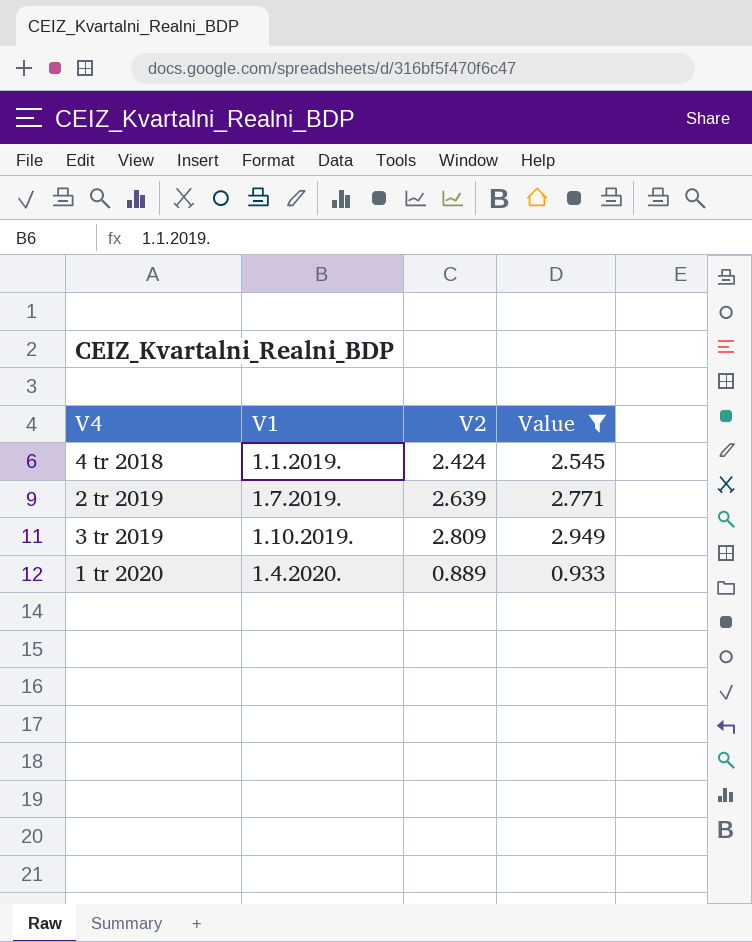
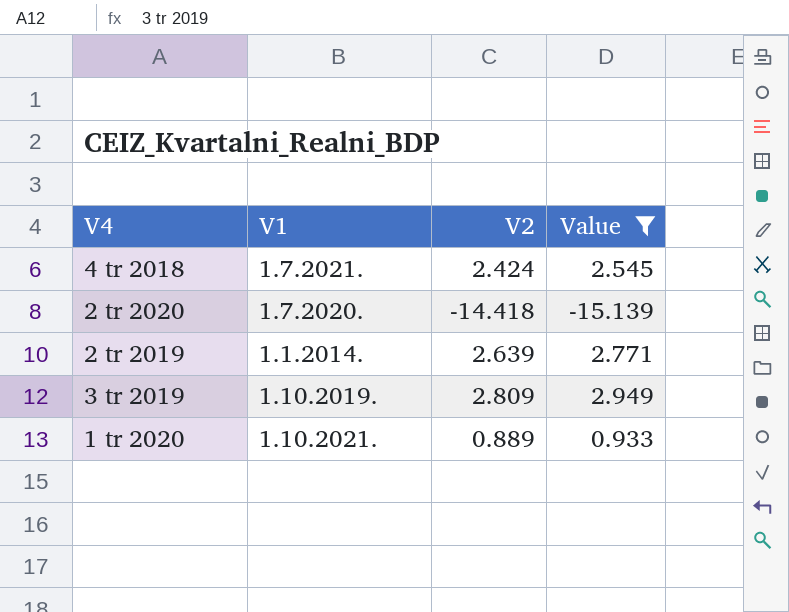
4 tr 2018 | V1: 1.1.2019. -> 1.7.2021.
row 2 tr 2020: none -> 1.7.2020. | -14.418 | -15.139
2 tr 2019 | V1: 1.7.2019. -> 1.1.2014.
1 tr 2020 | V1: 1.4.2020. -> 1.10.2021.

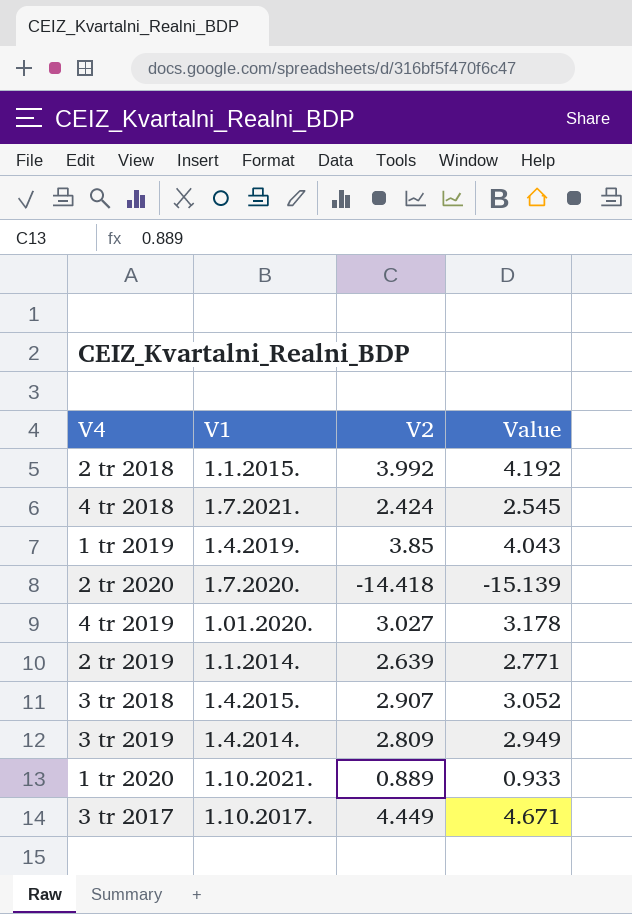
filter: Value <= 2.949 -> none
3 tr 2019 | V1: 1.10.2019. -> 1.4.2014.

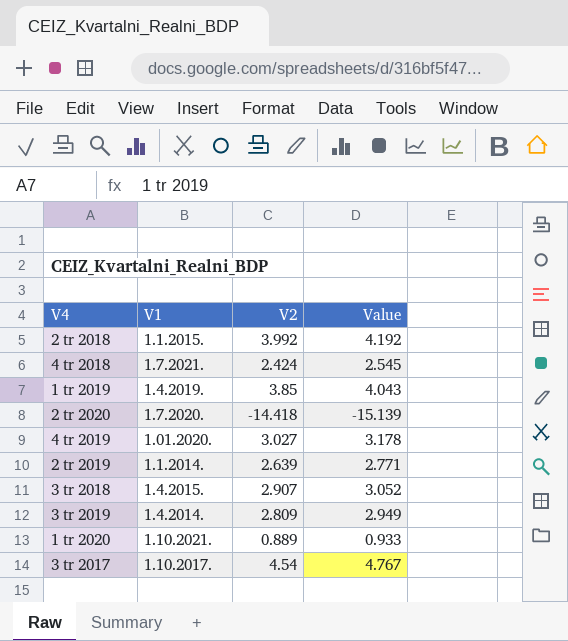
3 tr 2017 | V2: 4.449 -> 4.54
3 tr 2017 | Value: 4.671 -> 4.767

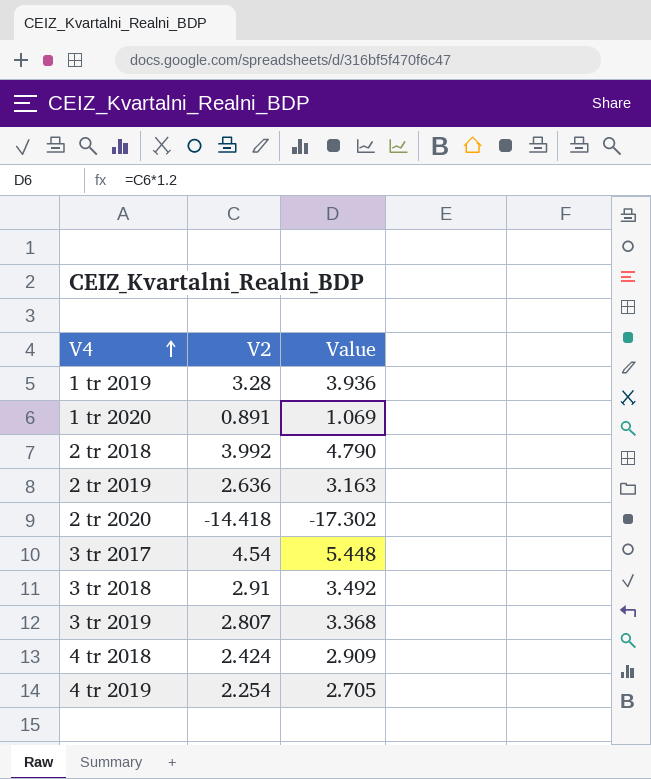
row order: none -> V4 ascending
column V1 | position: 2 -> none
column Value | formula: [V2] * 1.05 -> [V2] * 1.2
1 tr 2019 | V2: 3.85 -> 3.28
1 tr 2020 | V2: 0.889 -> 0.891
2 tr 2019 | V2: 2.639 -> 2.636
3 tr 2018 | V2: 2.907 -> 2.91
3 tr 2019 | V2: 2.809 -> 2.807
4 tr 2019 | V2: 3.027 -> 2.254

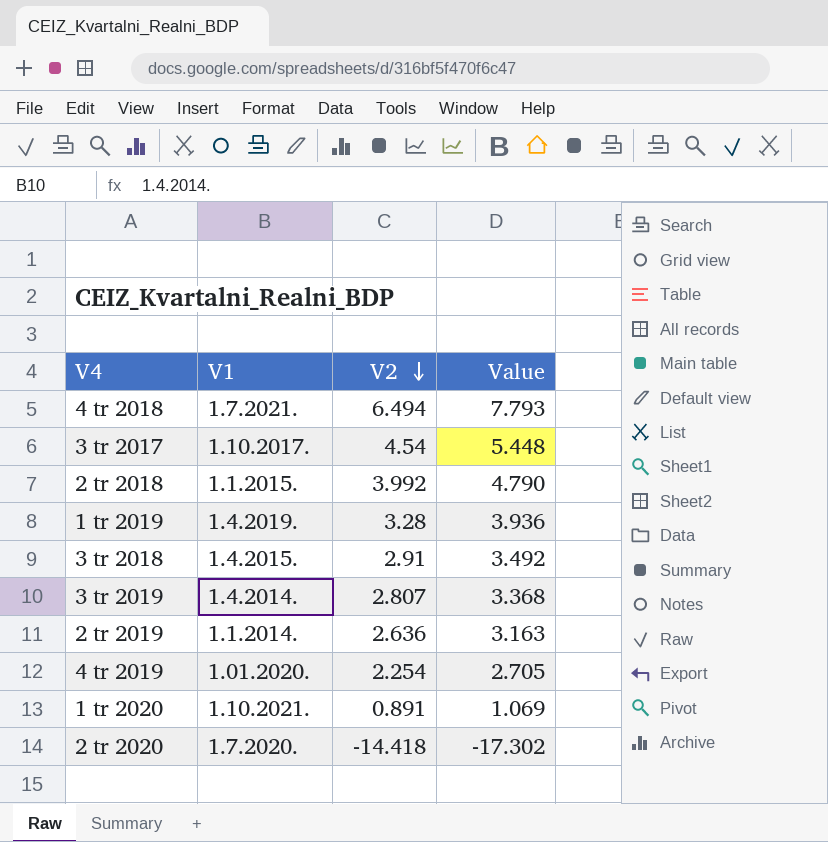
row order: V4 ascending -> V2 descending
column V1 | position: none -> 2
4 tr 2018 | V2: 2.424 -> 6.494
4 tr 2018 | Value: 2.909 -> 7.793

